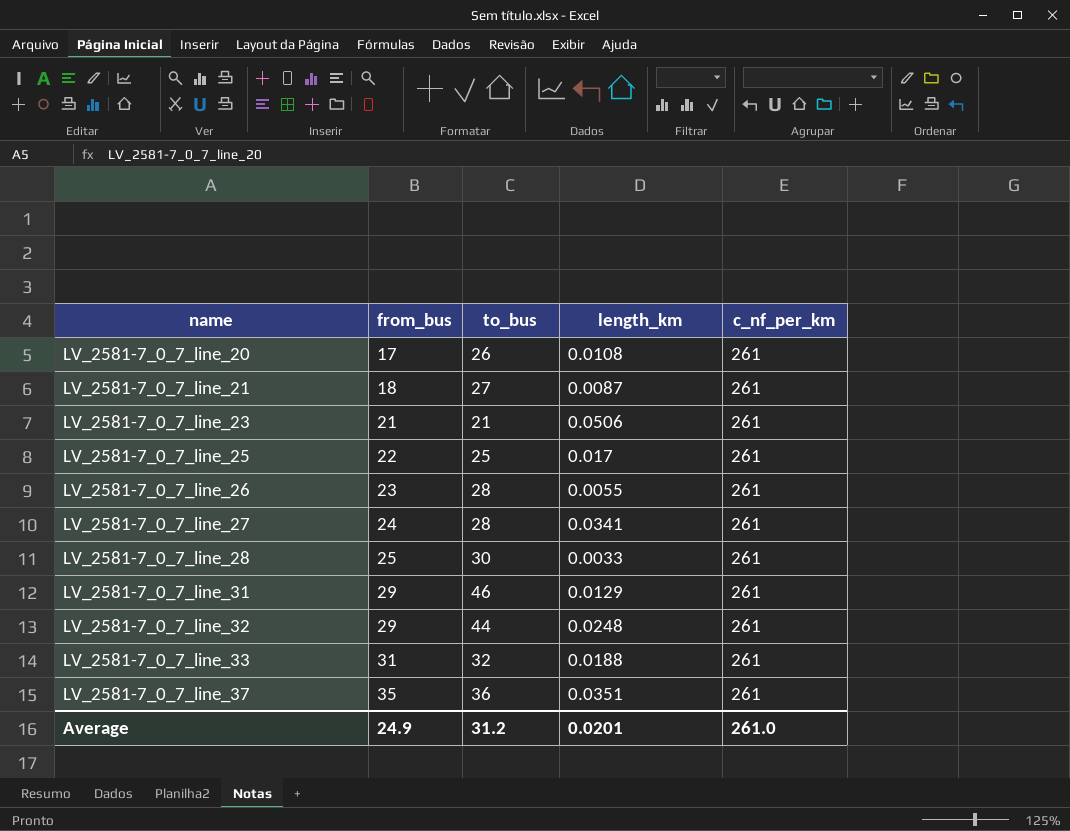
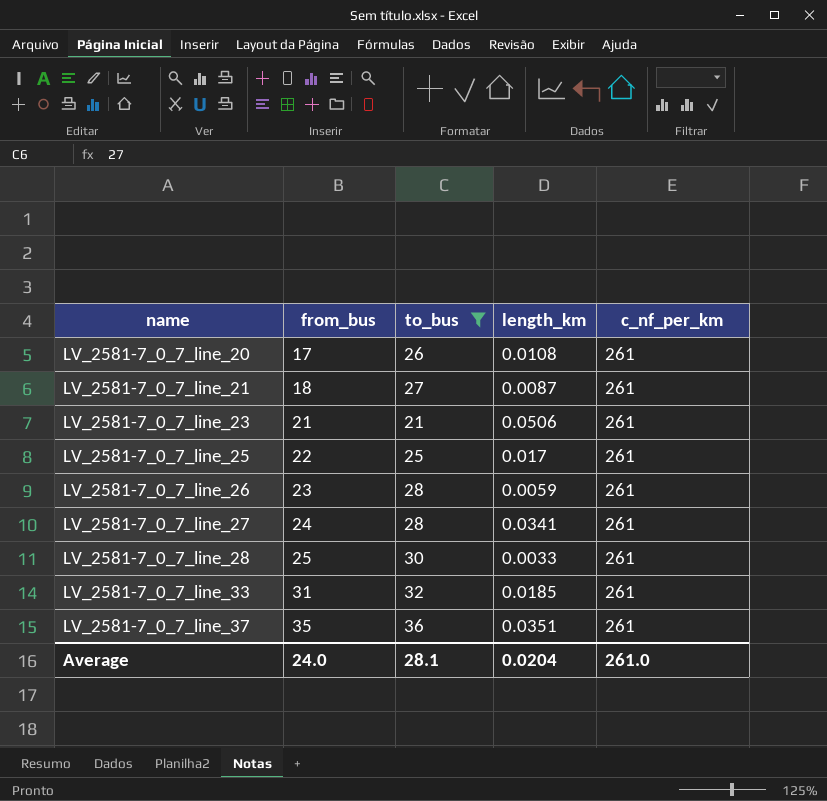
filter: none -> to_bus <= 36
LV_2581-7_0_7_line_26 | length_km: 0.0055 -> 0.0059
LV_2581-7_0_7_line_33 | length_km: 0.0188 -> 0.0185
Average | from_bus: 24.9 -> 24.0
Average | to_bus: 31.2 -> 28.1
Average | length_km: 0.0201 -> 0.0204

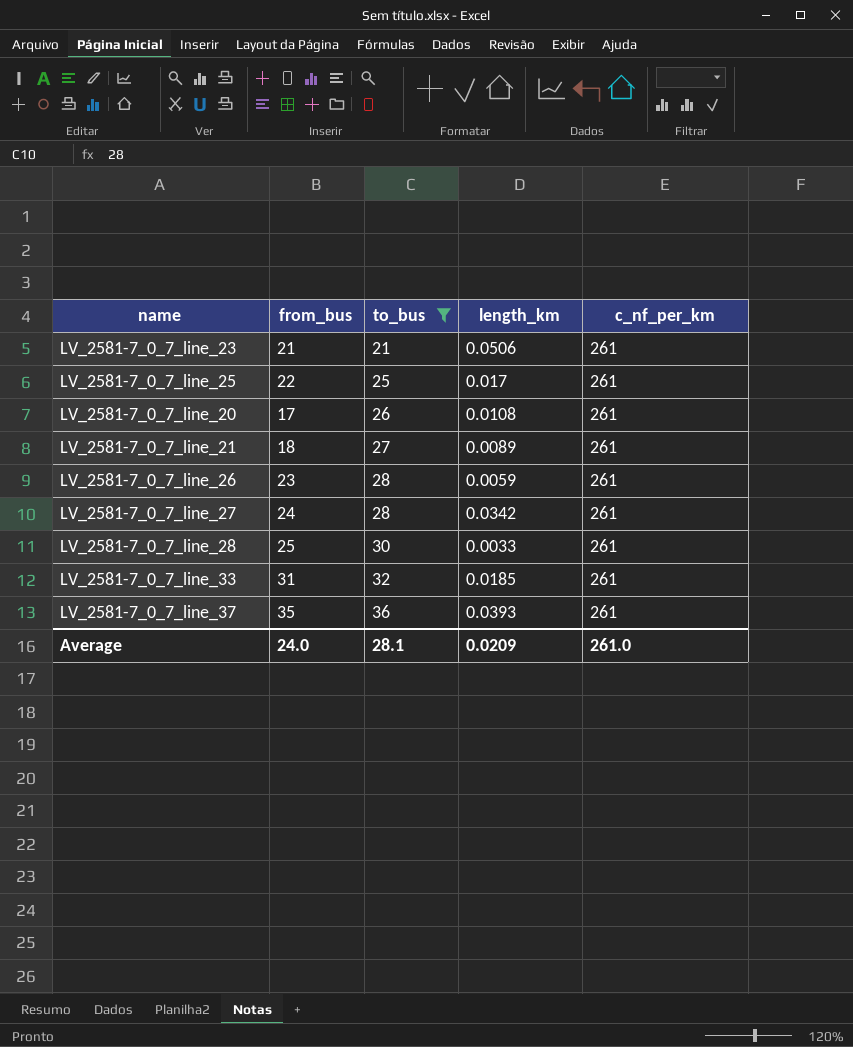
row order: name ascending -> to_bus ascending
LV_2581-7_0_7_line_21 | length_km: 0.0087 -> 0.0089
LV_2581-7_0_7_line_27 | length_km: 0.0341 -> 0.0342
LV_2581-7_0_7_line_37 | length_km: 0.0351 -> 0.0393
Average | length_km: 0.0204 -> 0.0209

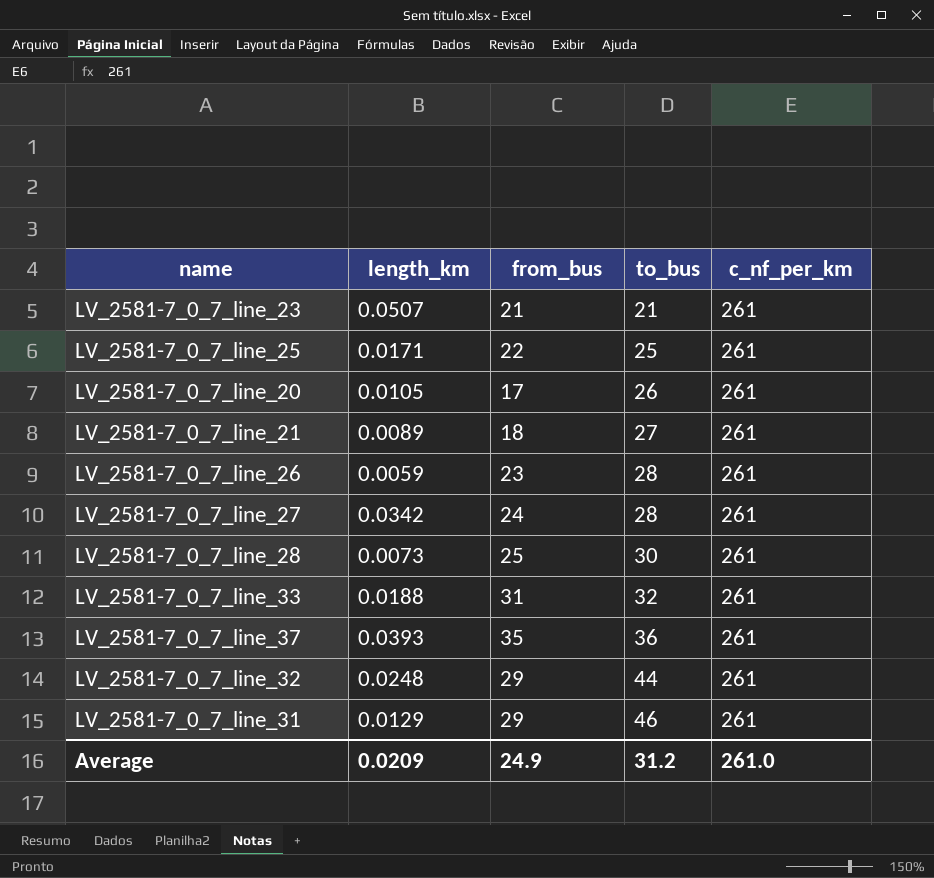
filter: to_bus <= 36 -> none
column length_km | position: 4 -> 2
LV_2581-7_0_7_line_23 | length_km: 0.0506 -> 0.0507
LV_2581-7_0_7_line_25 | length_km: 0.017 -> 0.0171
LV_2581-7_0_7_line_20 | length_km: 0.0108 -> 0.0105
LV_2581-7_0_7_line_28 | length_km: 0.0033 -> 0.0073
LV_2581-7_0_7_line_33 | length_km: 0.0185 -> 0.0188
Average | from_bus: 24.0 -> 24.9
Average | to_bus: 28.1 -> 31.2

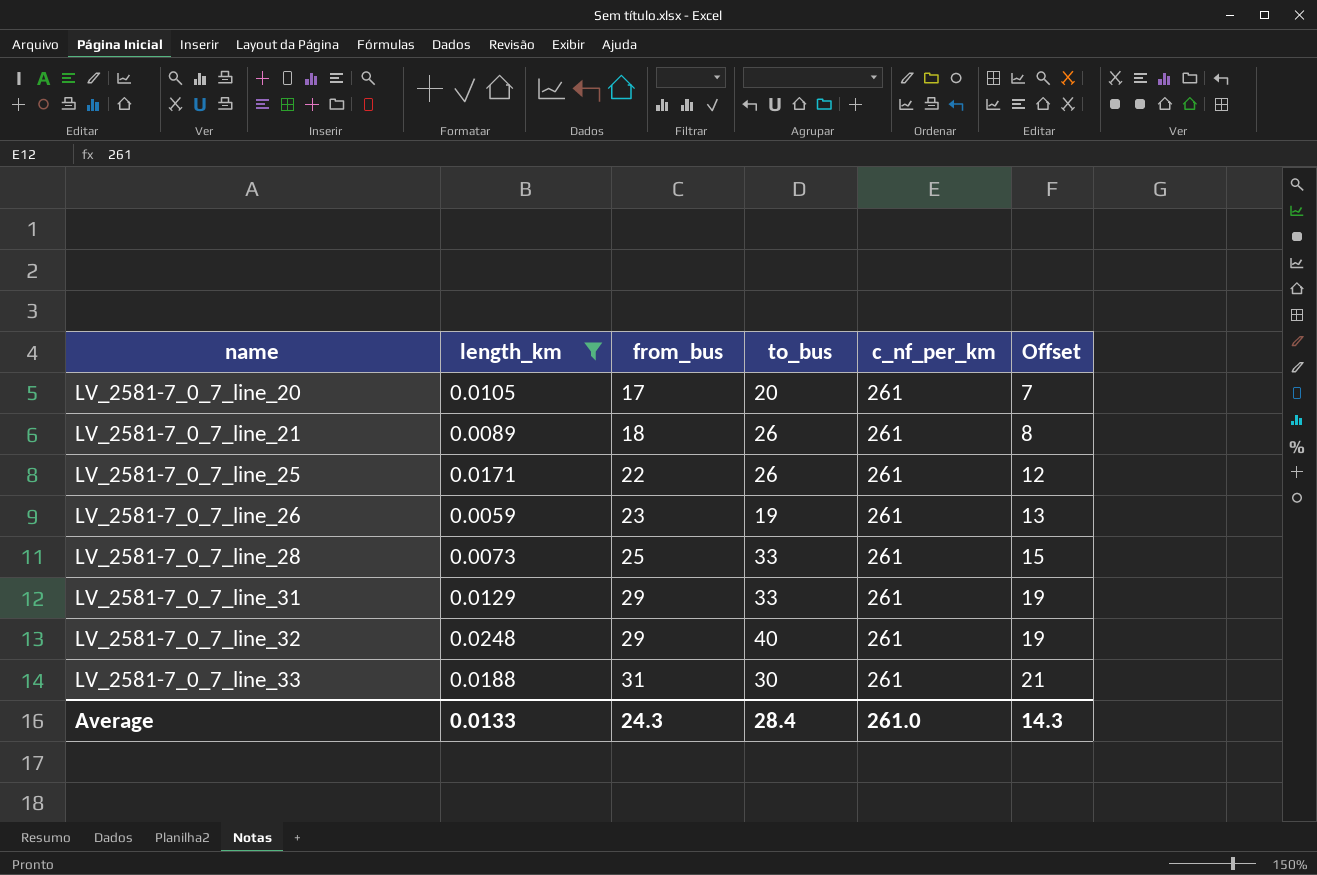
filter: none -> length_km <= 0.0248
row order: to_bus ascending -> name ascending
column Offset | formula: none -> [from_bus] - 10
LV_2581-7_0_7_line_20 | to_bus: 26 -> 20
LV_2581-7_0_7_line_21 | to_bus: 27 -> 26
LV_2581-7_0_7_line_25 | to_bus: 25 -> 26
LV_2581-7_0_7_line_26 | to_bus: 28 -> 19
LV_2581-7_0_7_line_28 | to_bus: 30 -> 33
LV_2581-7_0_7_line_31 | to_bus: 46 -> 33
LV_2581-7_0_7_line_32 | to_bus: 44 -> 40
LV_2581-7_0_7_line_33 | to_bus: 32 -> 30
Average | length_km: 0.0209 -> 0.0133
Average | from_bus: 24.9 -> 24.3
Average | to_bus: 31.2 -> 28.4

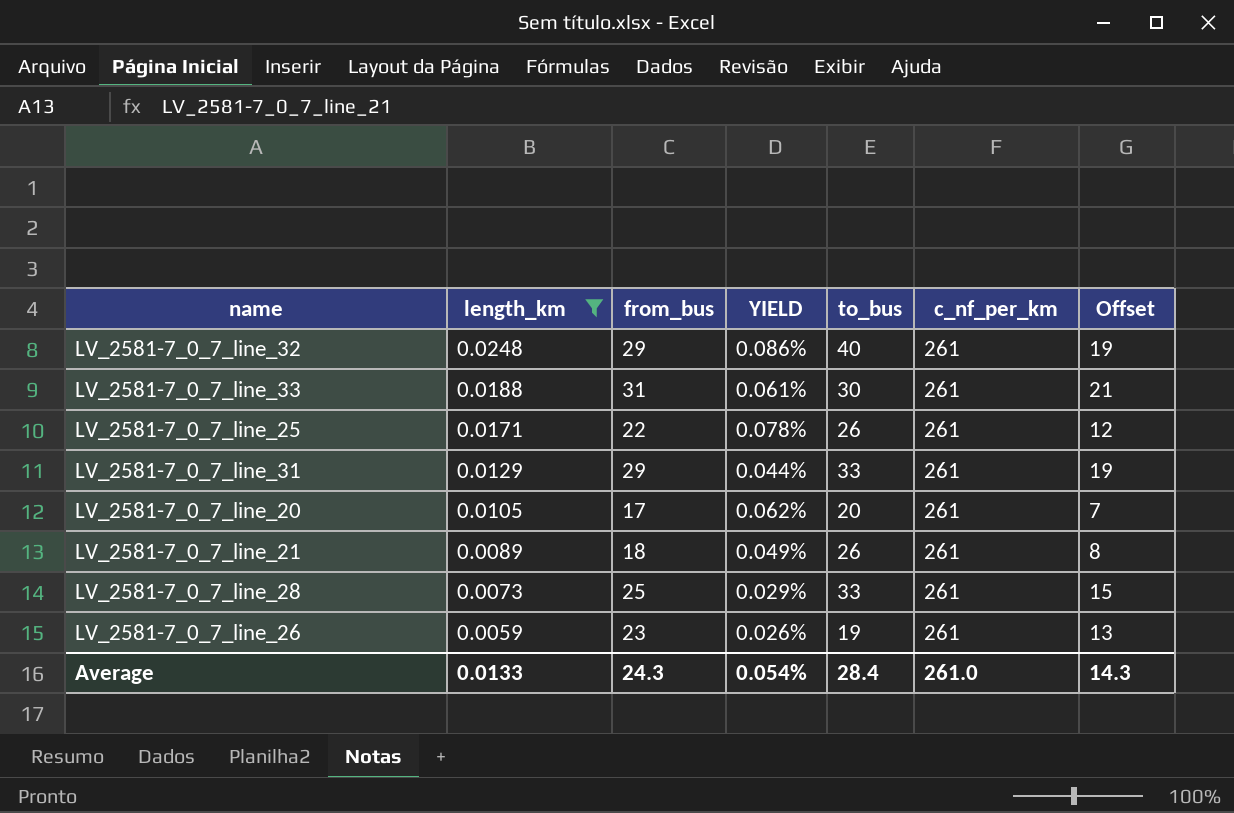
row order: name ascending -> length_km descending
column YIELD | formula: none -> [length_km] / [from_bus]

